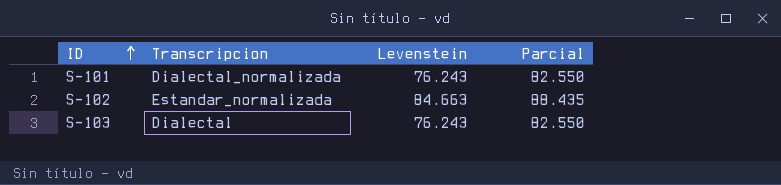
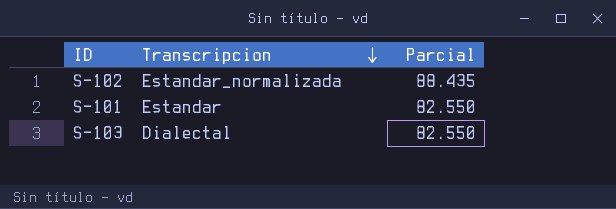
row order: ID ascending -> Transcripcion descending
column Levenstein | position: 3 -> none
S-101 | Transcripcion: Dialectal_normalizada -> Estandar

